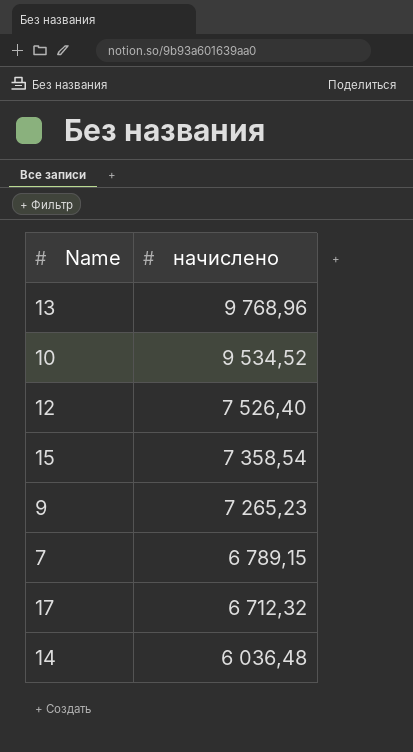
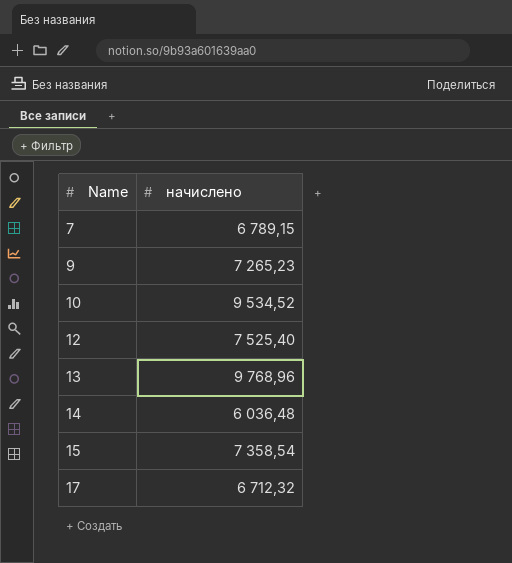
row order: начислено descending -> Name ascending
12 | начислено: 7 526,40 -> 7 525,40

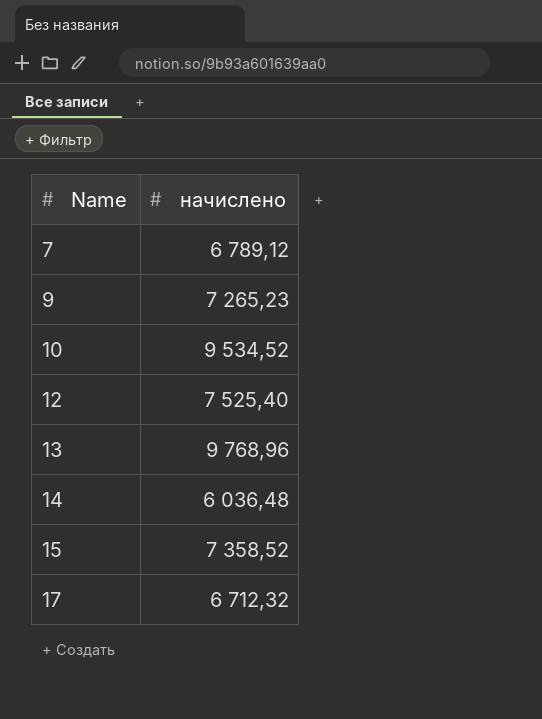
7 | начислено: 6 789,15 -> 6 789,12
15 | начислено: 7 358,54 -> 7 358,52

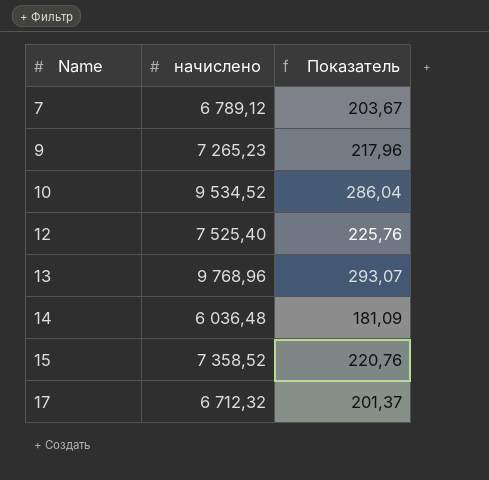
column Показатель | formula: none -> [начислено] * 0,03

